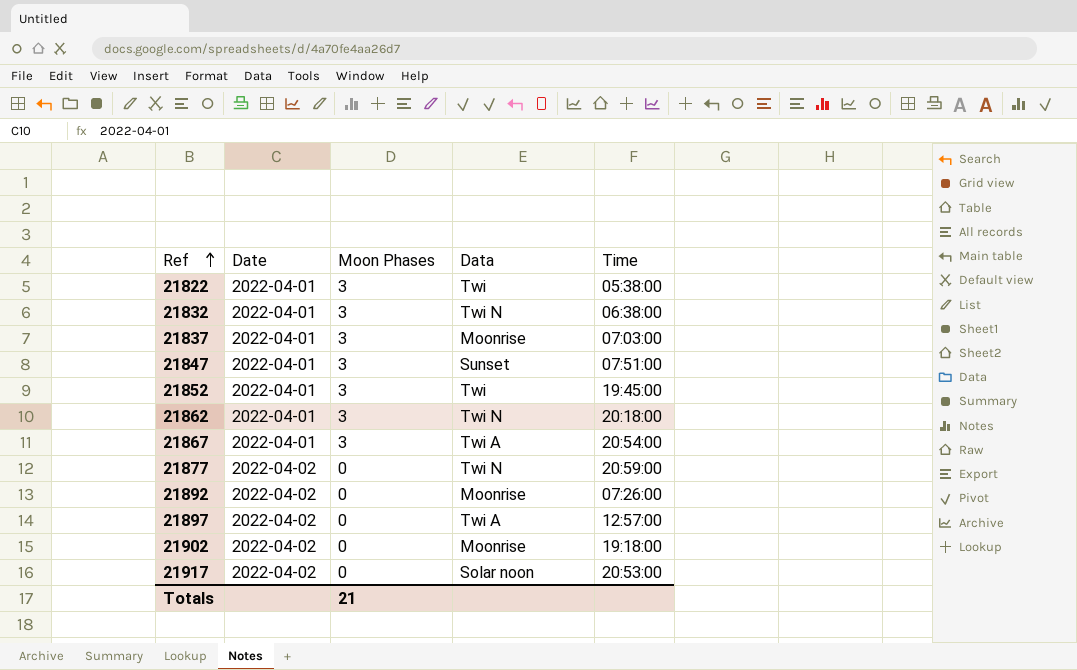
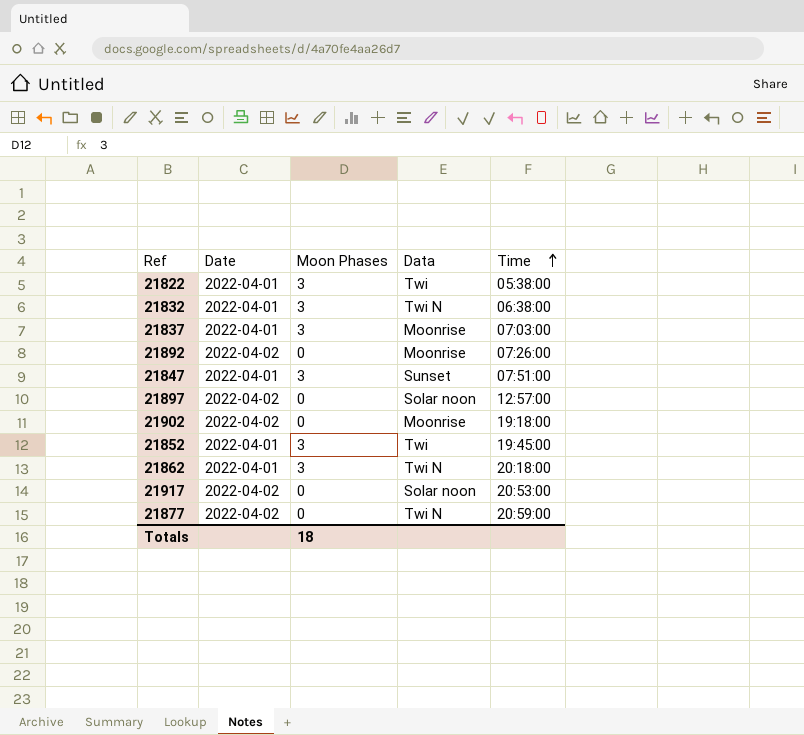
row order: Ref ascending -> Time ascending
row 21867: 2022-04-01 | 3 | Twi A | 20:54:00 -> none
21897 | Data: Twi A -> Solar noon
Totals | Moon Phases: 21 -> 18

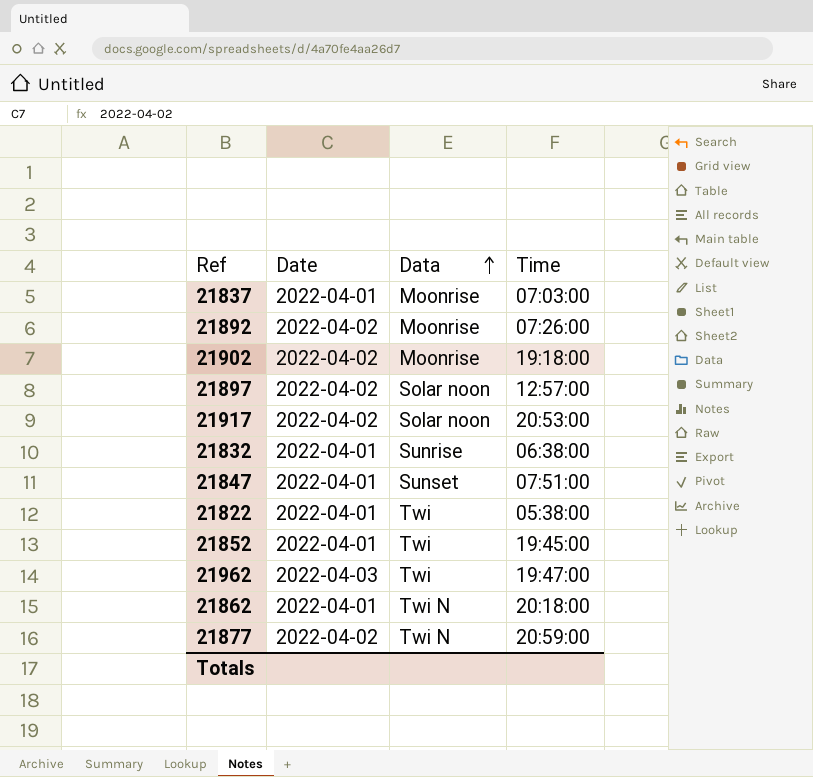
row order: Time ascending -> Data ascending
column Moon Phases | position: 3 -> none
21832 | Data: Twi N -> Sunrise
row 21962: none -> 2022-04-03 | Twi | 19:47:00

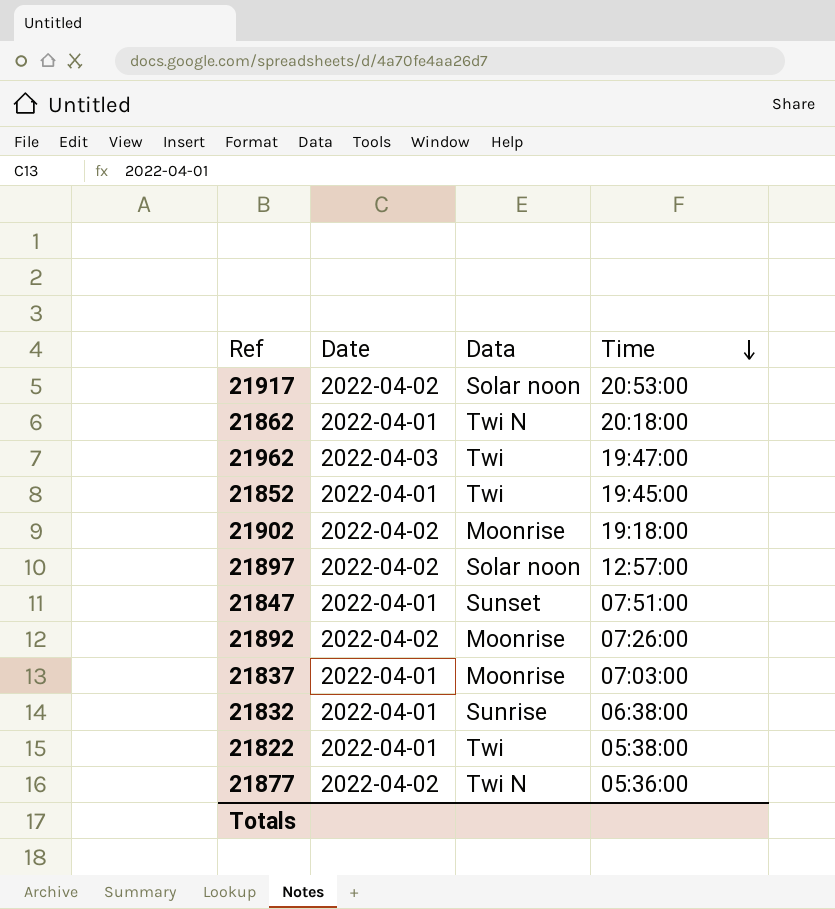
row order: Data ascending -> Time descending
21877 | Time: 20:59:00 -> 05:36:00

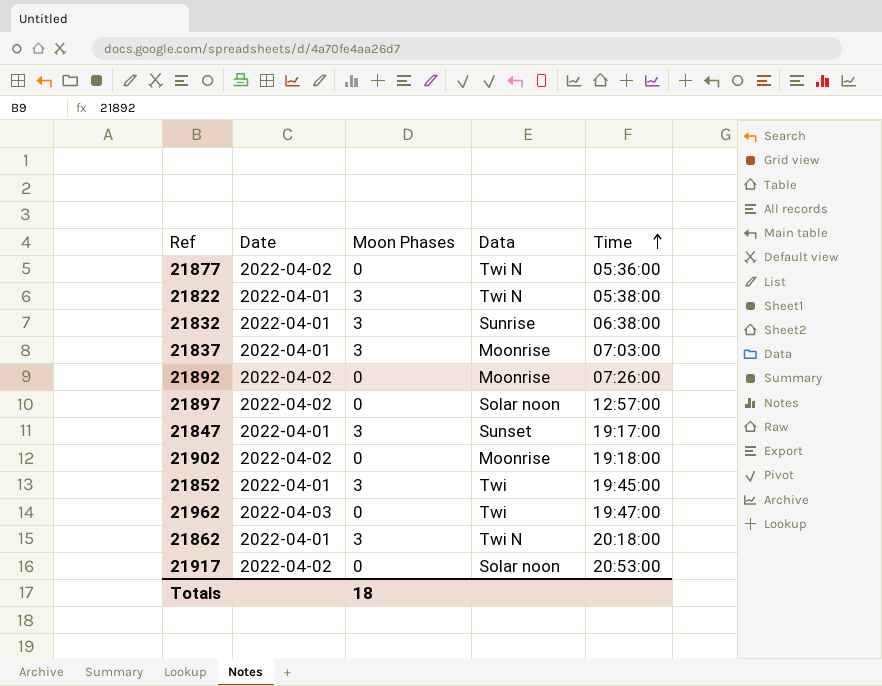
row order: Time descending -> Time ascending
column Moon Phases | position: none -> 3
21822 | Data: Twi -> Twi N
21847 | Time: 07:51:00 -> 19:17:00

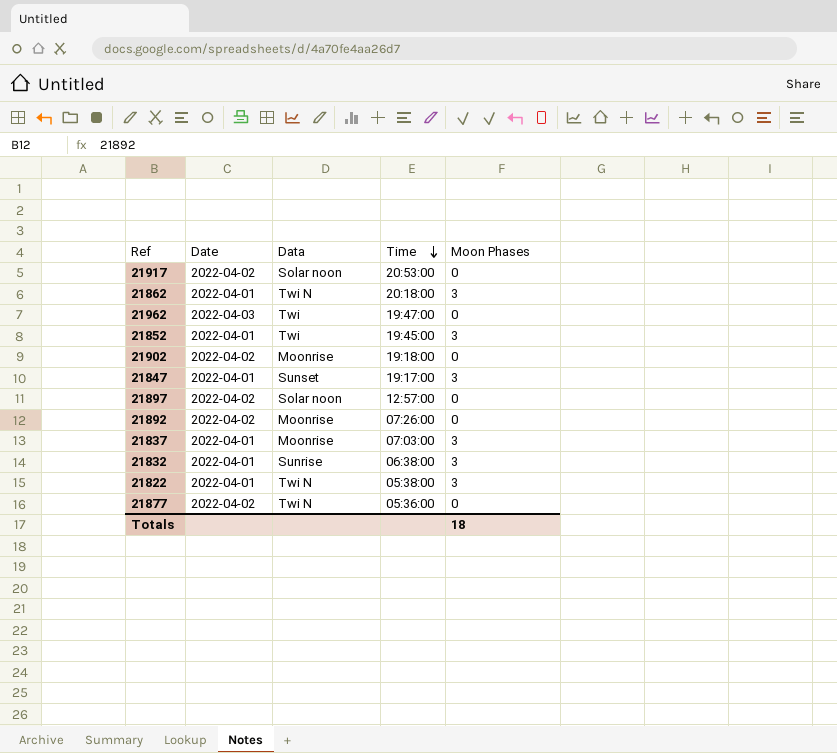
row order: Time ascending -> Time descending
column Moon Phases | position: 3 -> 5

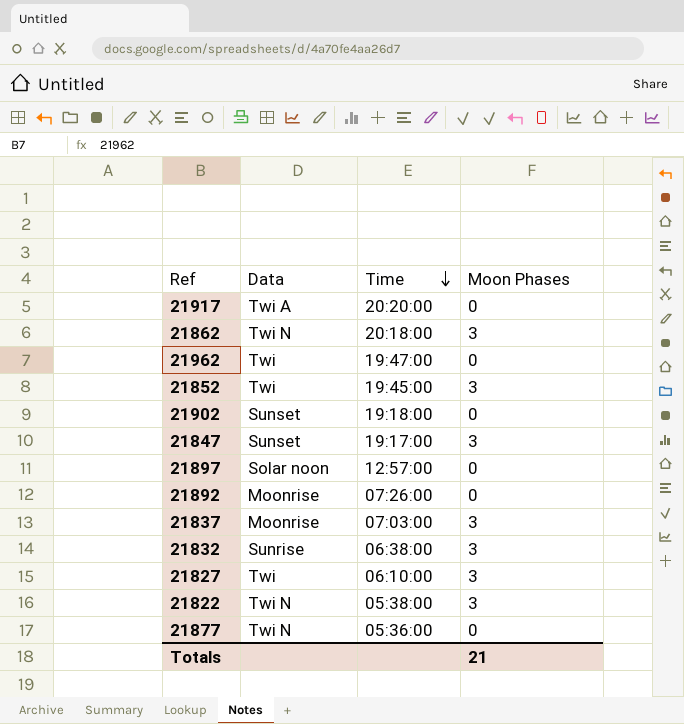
column Date | position: 2 -> none
21917 | Data: Solar noon -> Twi A
21917 | Time: 20:53:00 -> 20:20:00
21902 | Data: Moonrise -> Sunset
row 21827: none -> Twi | 06:10:00 | 3
Totals | Moon Phases: 18 -> 21

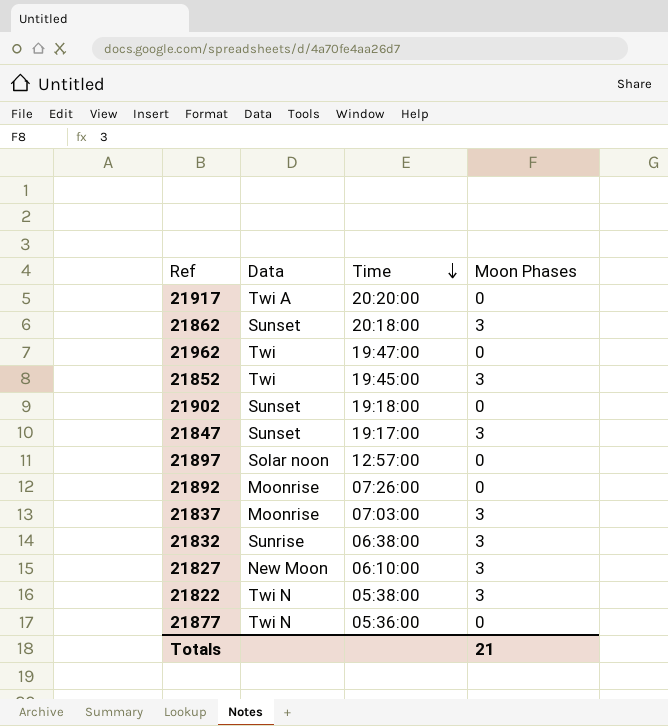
21862 | Data: Twi N -> Sunset
21827 | Data: Twi -> New Moon

